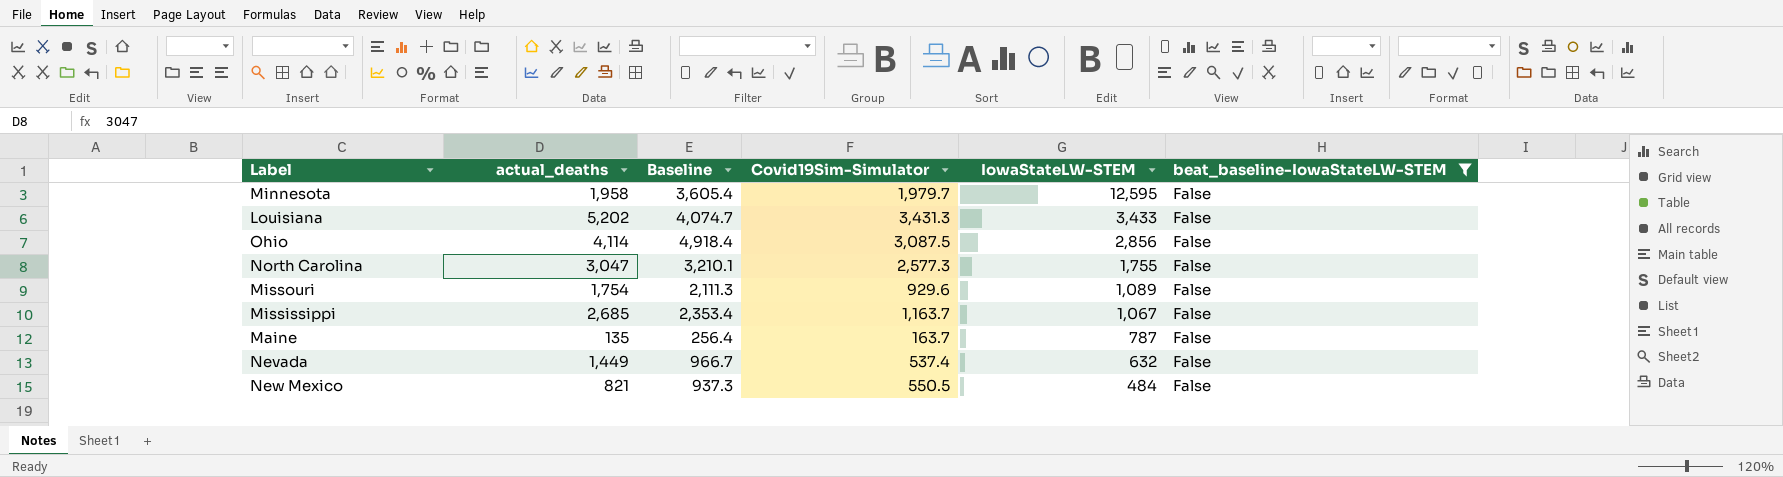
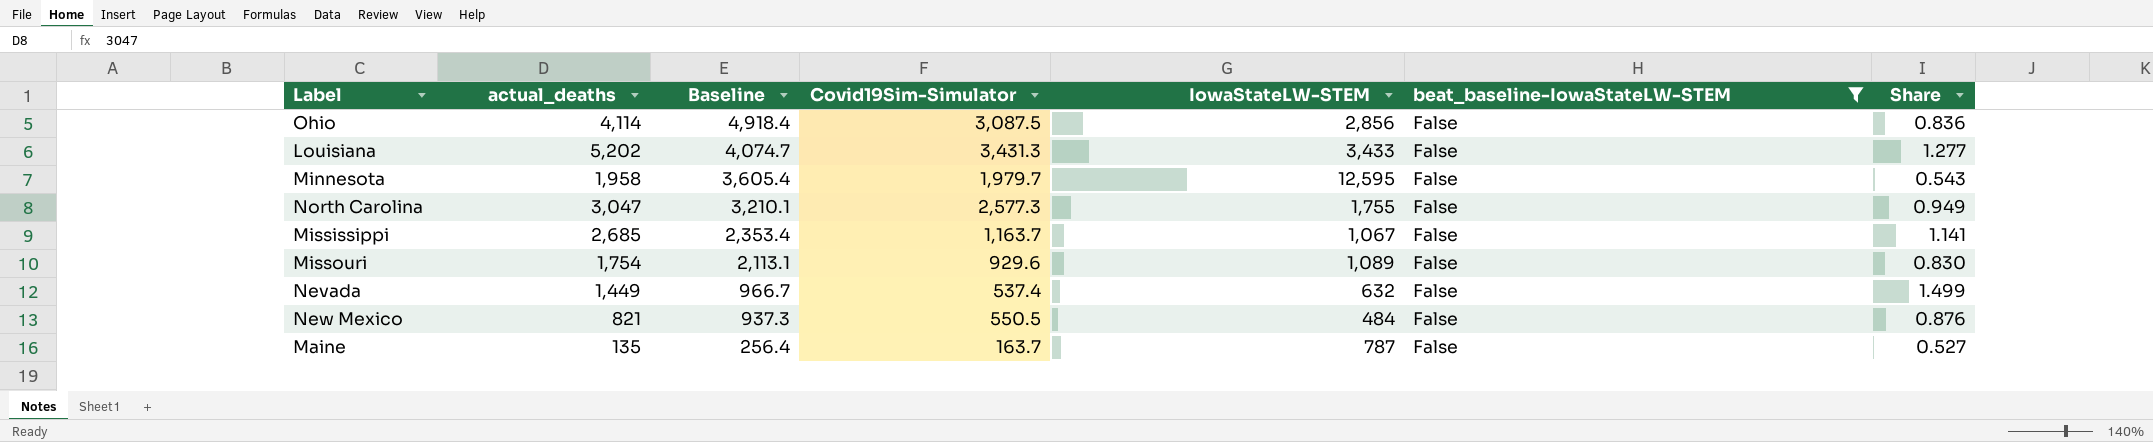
row order: IowaStateLW-STEM descending -> Baseline descending
column Share | formula: none -> [actual_deaths] / [Baseline]
Missouri | Baseline: 2,111.3 -> 2,113.1

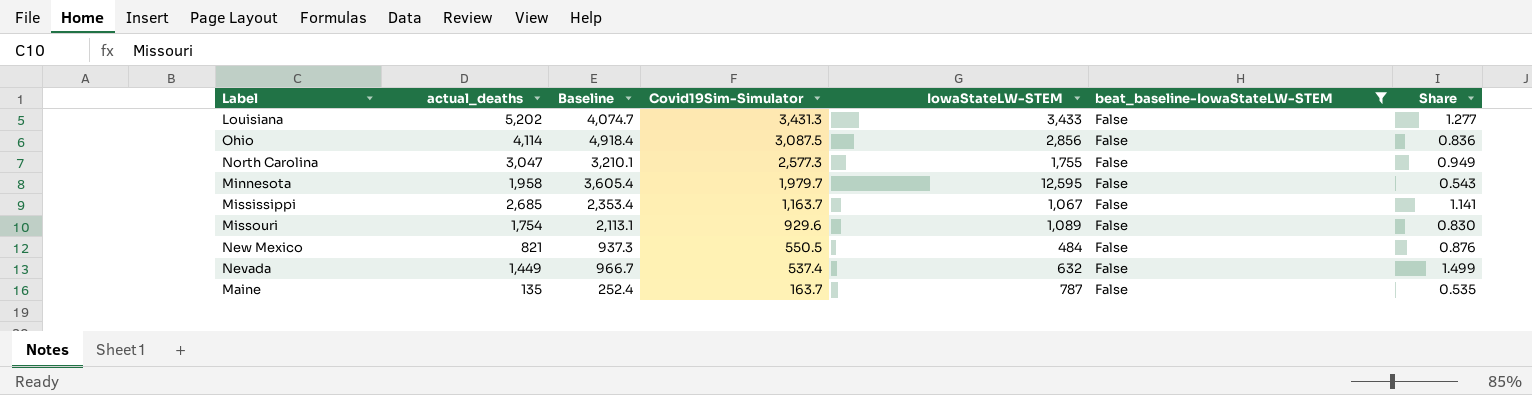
row order: Baseline descending -> Covid19Sim-Simulator descending
Maine | Baseline: 256.4 -> 252.4
Maine | Share: 0.527 -> 0.535

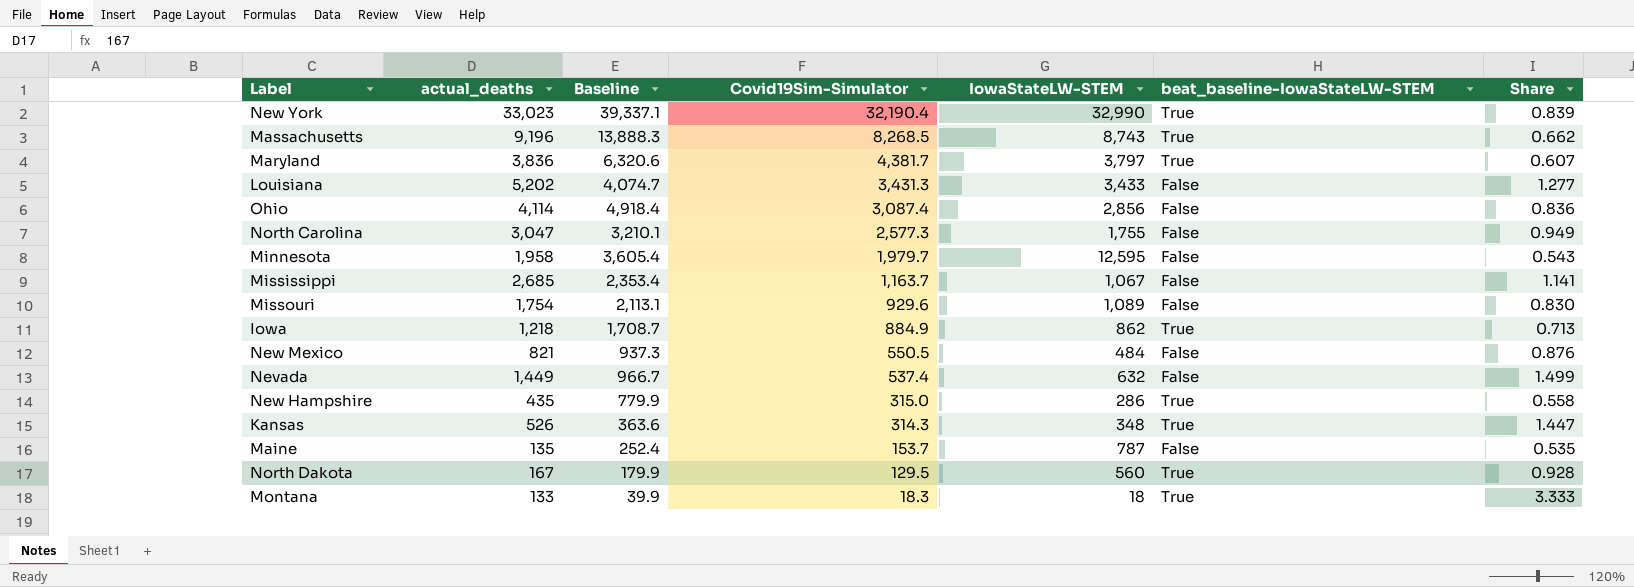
filter: beat_baseline-IowaStateLW-STEM = False -> none
Ohio | Covid19Sim-Simulator: 3,087.5 -> 3,087.4
Maine | Covid19Sim-Simulator: 163.7 -> 153.7

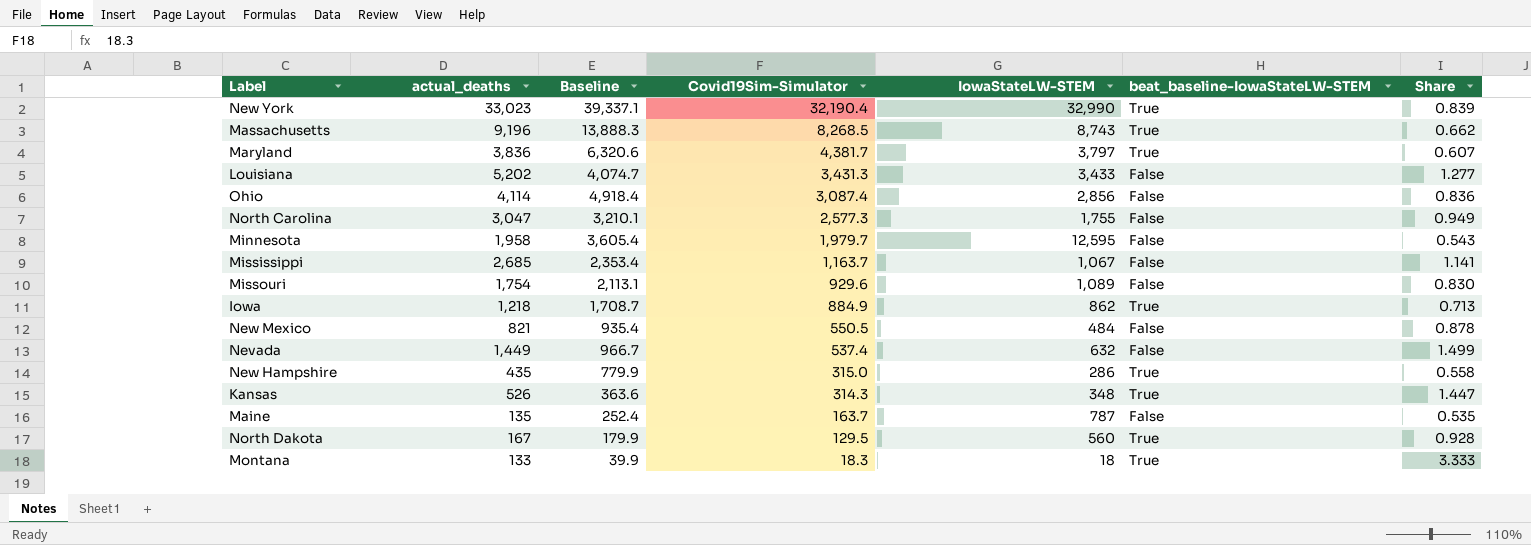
New Mexico | Baseline: 937.3 -> 935.4
New Mexico | Share: 0.876 -> 0.878
Maine | Covid19Sim-Simulator: 153.7 -> 163.7

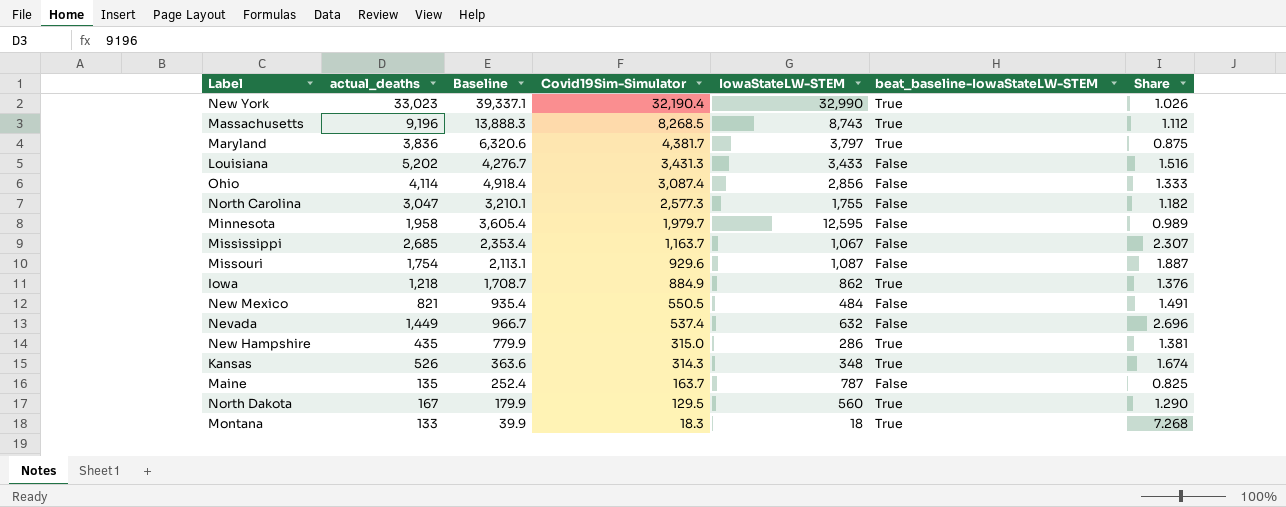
column Share | formula: [actual_deaths] / [Baseline] -> [actual_deaths] / [Covid19Sim-Simulator]
Louisiana | Baseline: 4,074.7 -> 4,276.7
Missouri | IowaStateLW-STEM: 1,089 -> 1,087

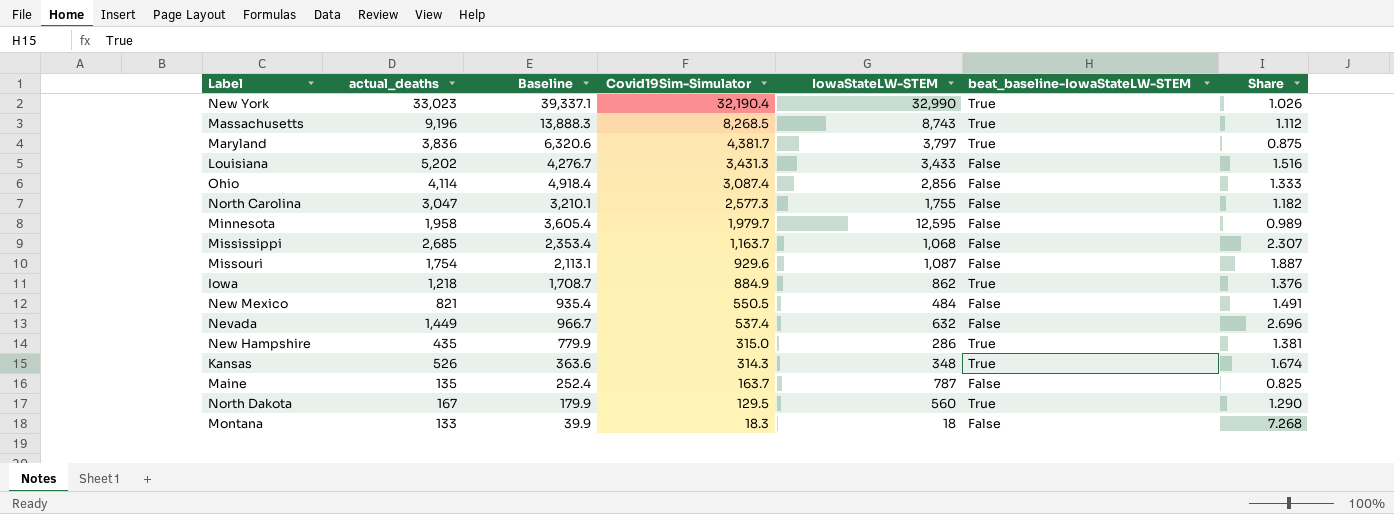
Mississippi | IowaStateLW-STEM: 1,067 -> 1,068
Montana | beat_baseline-IowaStateLW-STEM: True -> False

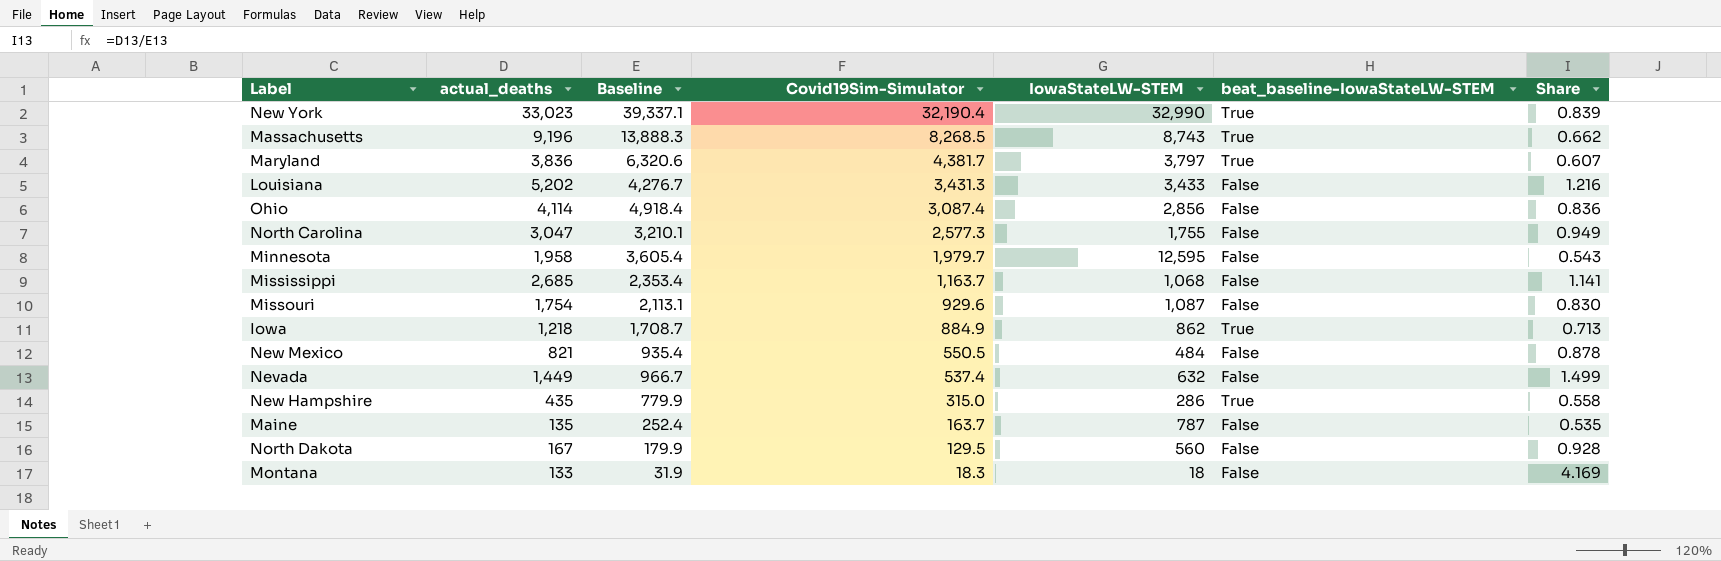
column Share | formula: [actual_deaths] / [Covid19Sim-Simulator] -> [actual_deaths] / [Baseline]
row Kansas: 526 | 363.6 | 314.3 | 348 | True | 1.674 -> none
North Dakota | beat_baseline-IowaStateLW-STEM: True -> False
Montana | Baseline: 39.9 -> 31.9

